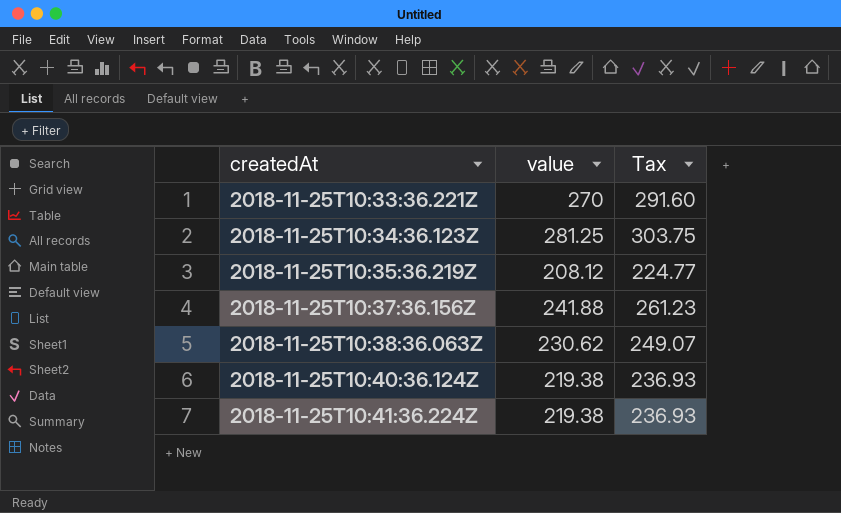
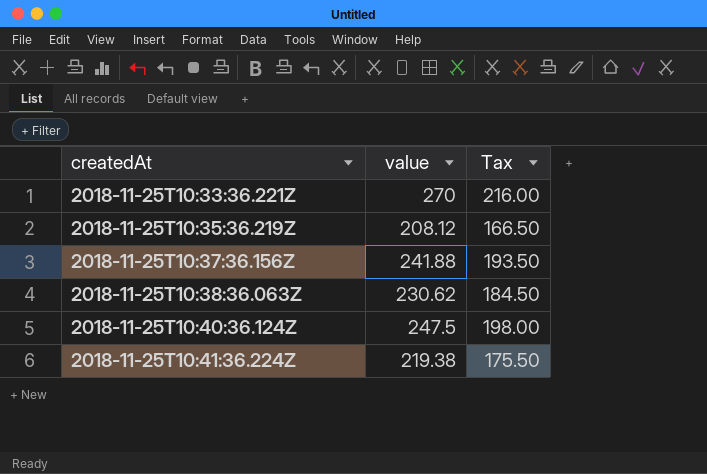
column Tax | formula: [value] * 1.08 -> [value] * 0.8
row 2018-11-25T10:34:36.123Z: 281.25 | 303.75 -> none
2018-11-25T10:40:36.124Z | value: 219.38 -> 247.5

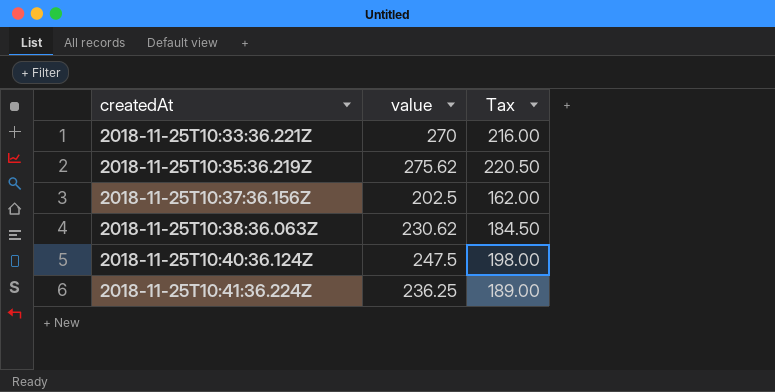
2018-11-25T10:35:36.219Z | value: 208.12 -> 275.62
2018-11-25T10:35:36.219Z | Tax: 166.50 -> 220.50
2018-11-25T10:37:36.156Z | value: 241.88 -> 202.5
2018-11-25T10:37:36.156Z | Tax: 193.50 -> 162.00
2018-11-25T10:41:36.224Z | value: 219.38 -> 236.25
2018-11-25T10:41:36.224Z | Tax: 175.50 -> 189.00

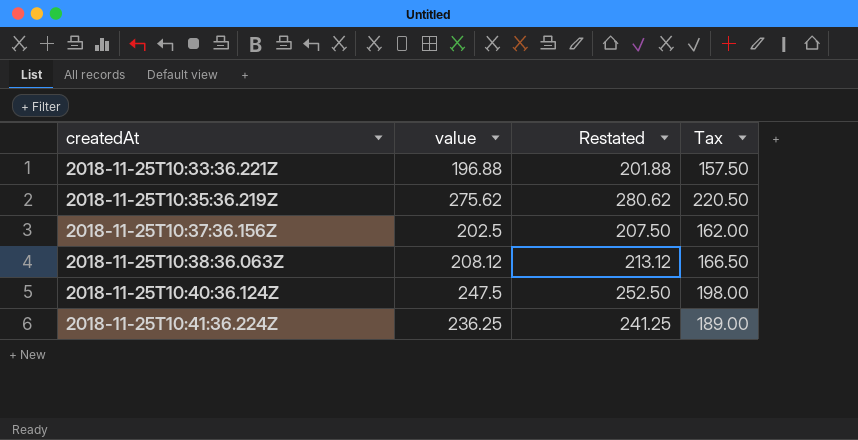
column Restated | formula: none -> [value] + 5
2018-11-25T10:33:36.221Z | value: 270 -> 196.88
2018-11-25T10:33:36.221Z | Tax: 216.00 -> 157.50
2018-11-25T10:38:36.063Z | value: 230.62 -> 208.12
2018-11-25T10:38:36.063Z | Tax: 184.50 -> 166.50

